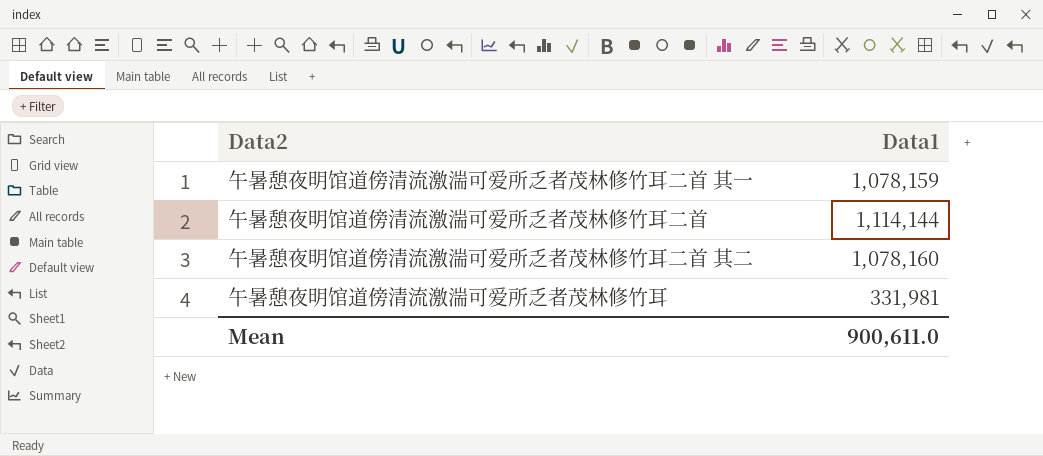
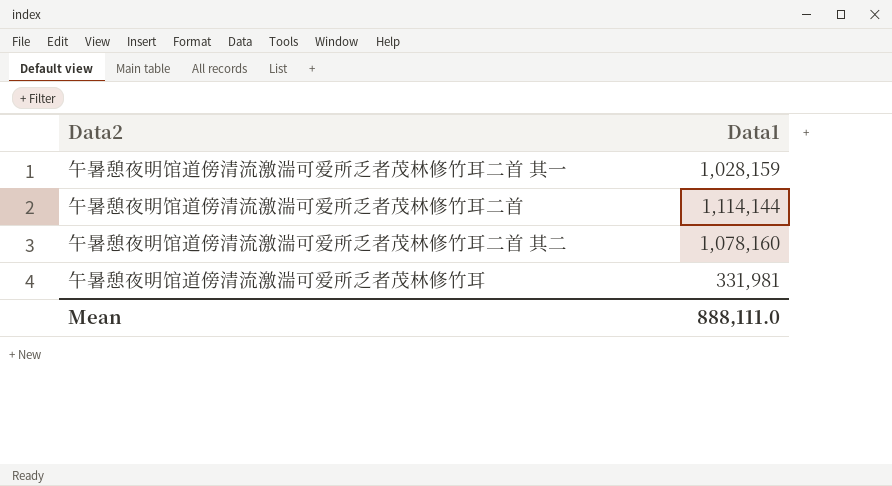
午暑憩夜明馆道傍清流激湍可爱所乏者茂林修竹耳二首 其一 | Data1: 1,078,159 -> 1,028,159
Mean | Data1: 900,611.0 -> 888,111.0

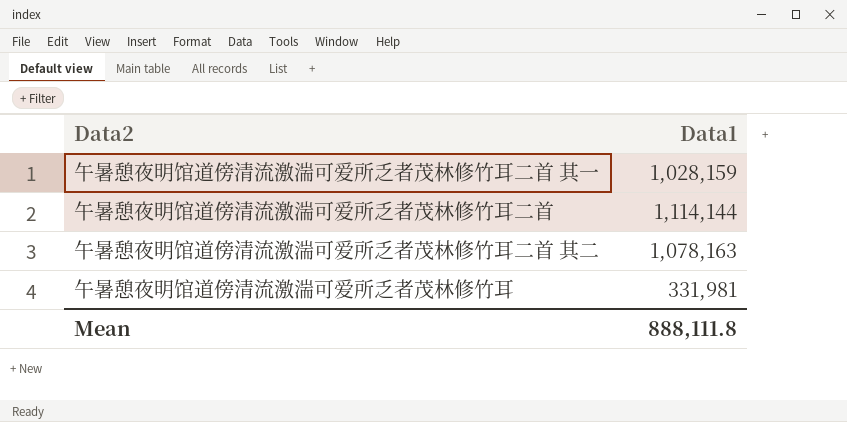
午暑憩夜明馆道傍清流激湍可爱所乏者茂林修竹耳二首 其二 | Data1: 1,078,160 -> 1,078,163
Mean | Data1: 888,111.0 -> 888,111.8

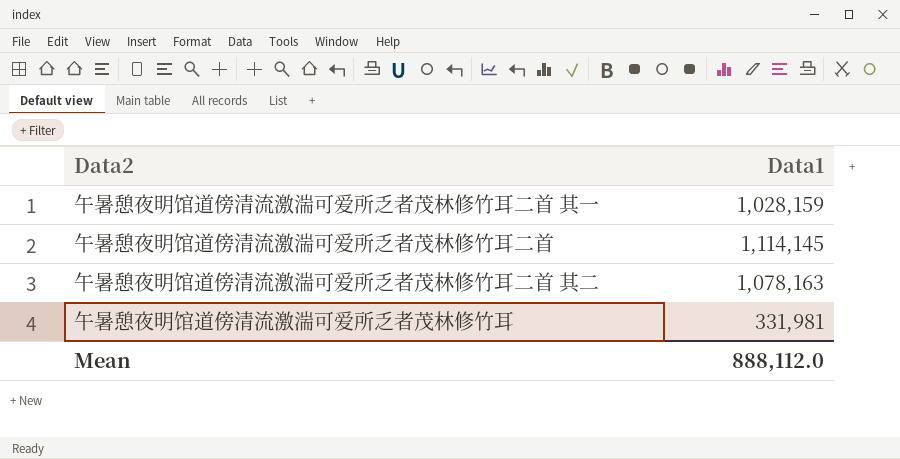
午暑憩夜明馆道傍清流激湍可爱所乏者茂林修竹耳二首 | Data1: 1,114,144 -> 1,114,145
Mean | Data1: 888,111.8 -> 888,112.0

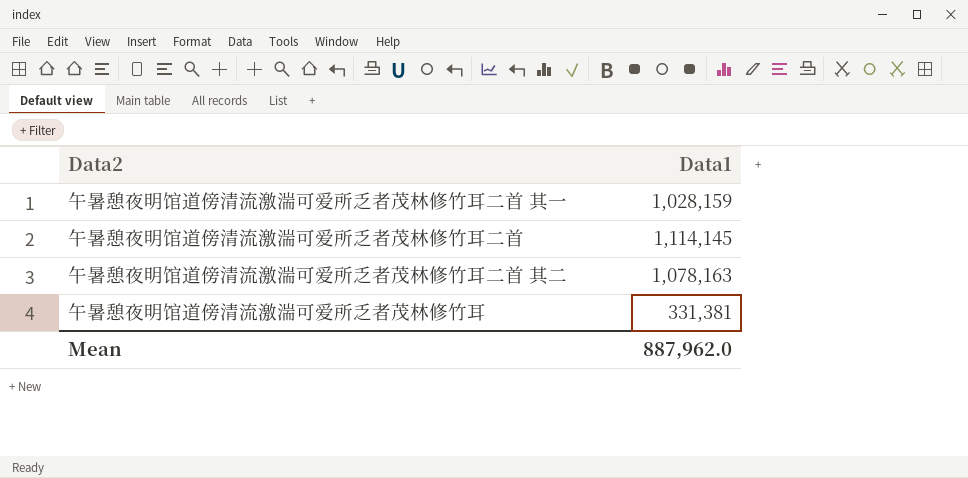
午暑憩夜明馆道傍清流激湍可爱所乏者茂林修竹耳 | Data1: 331,981 -> 331,381
Mean | Data1: 888,112.0 -> 887,962.0

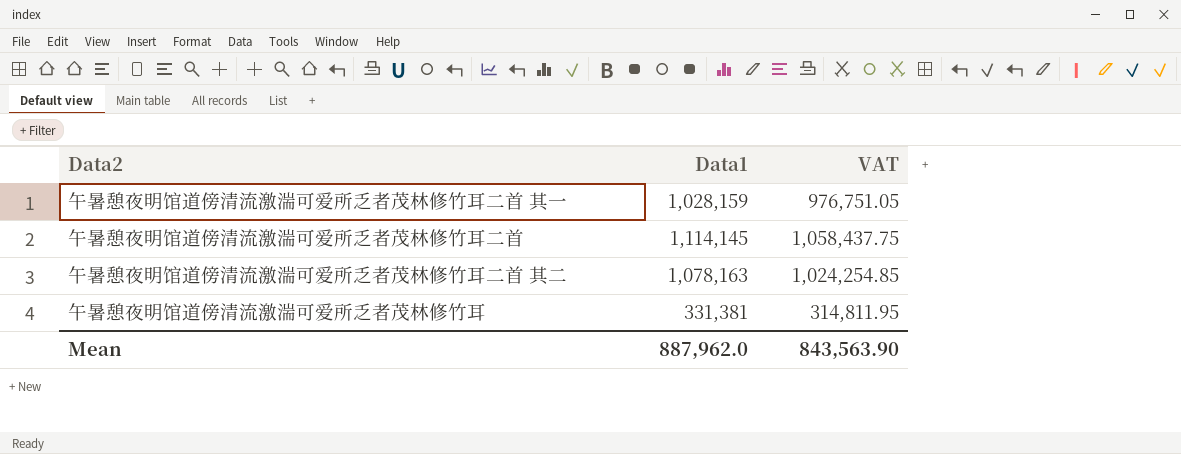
column VAT | formula: none -> [Data1] * 0.95

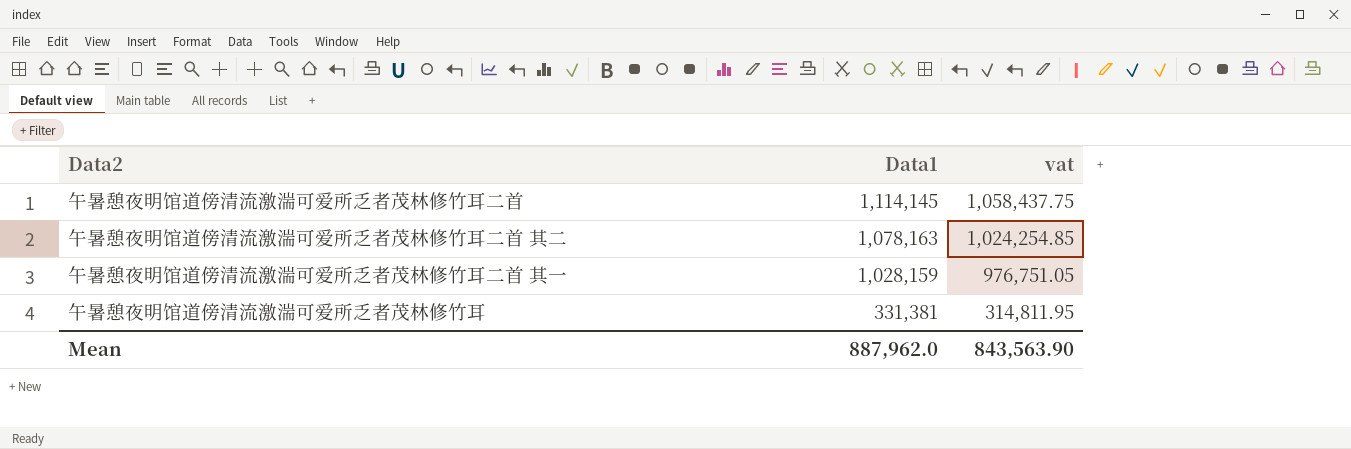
row order: none -> Data1 descending
column name: VAT -> vat

